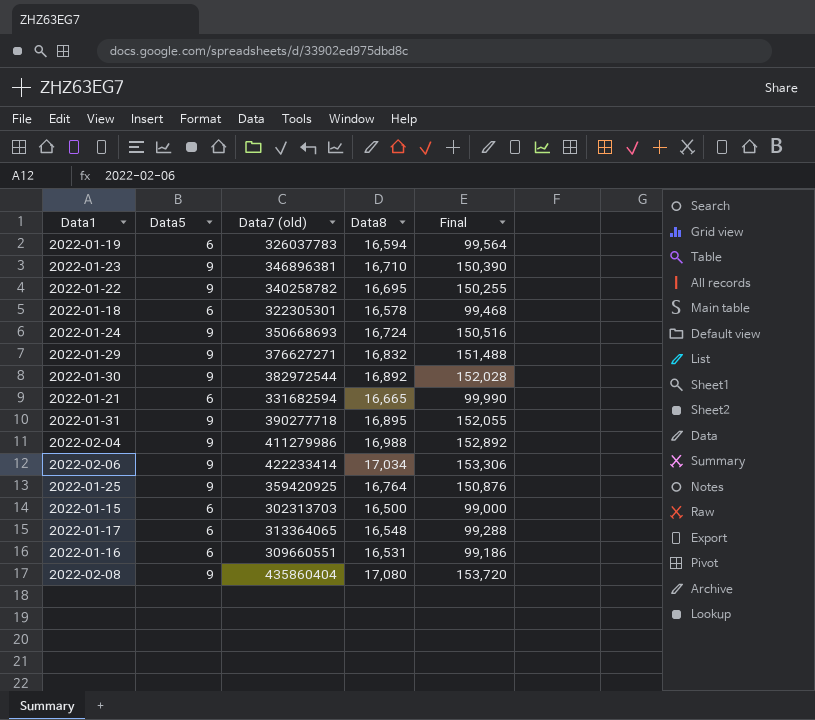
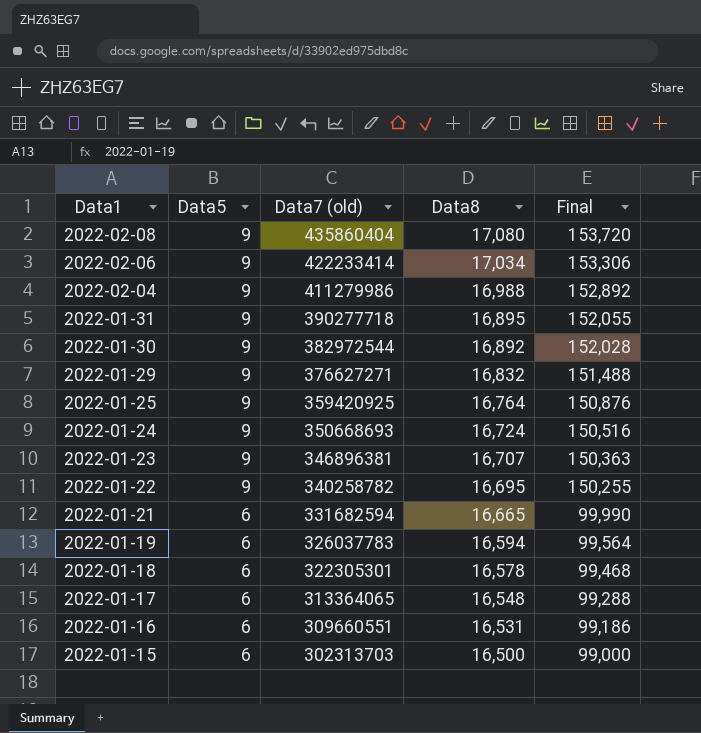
row order: none -> Data1 descending
2022-01-23 | Data8: 16,710 -> 16,707
2022-01-23 | Final: 150,390 -> 150,363

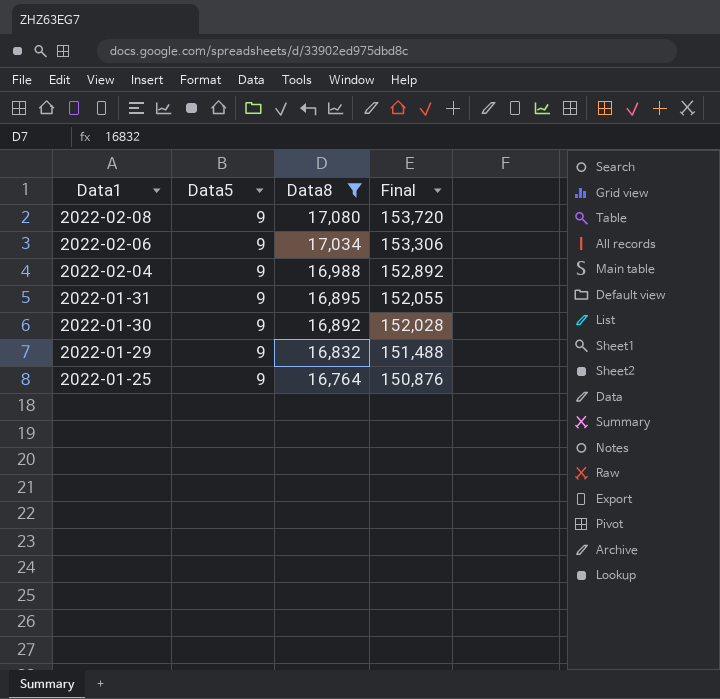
filter: none -> Data8 >= 16,764
column Data7 (old) | position: 3 -> none

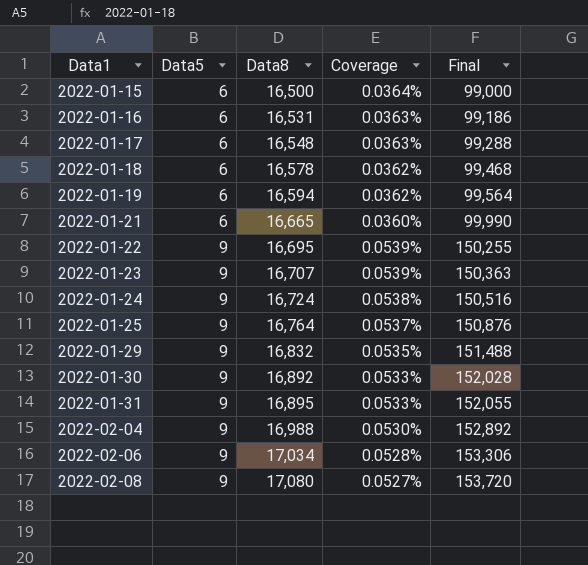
filter: Data8 >= 16,764 -> none
row order: Data1 descending -> Data1 ascending
column Coverage | formula: none -> [Data5] / [Data8]

